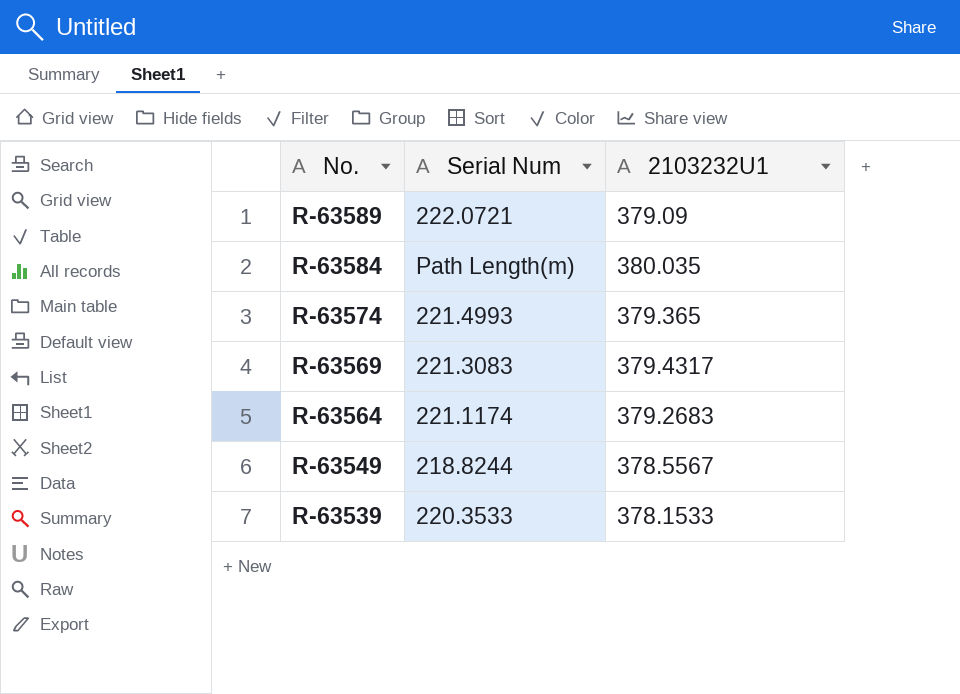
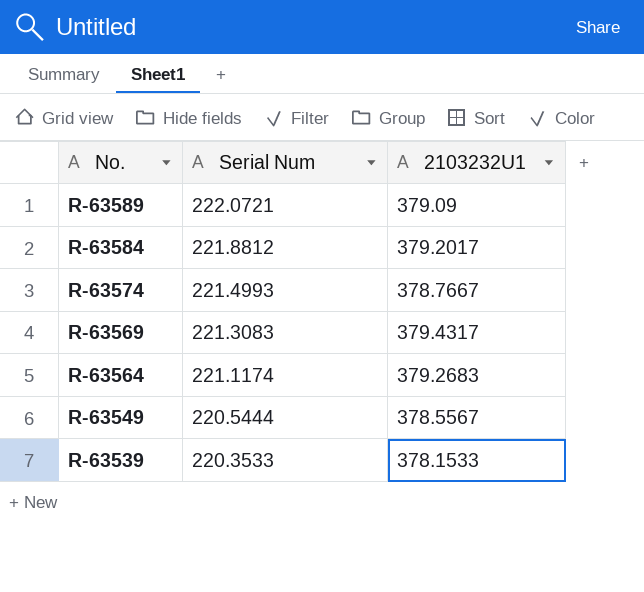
R-63584 | Serial Num: Path Length(m) -> 221.8812
R-63584 | 2103232U1: 380.035 -> 379.2017
R-63574 | 2103232U1: 379.365 -> 378.7667
R-63549 | Serial Num: 218.8244 -> 220.5444

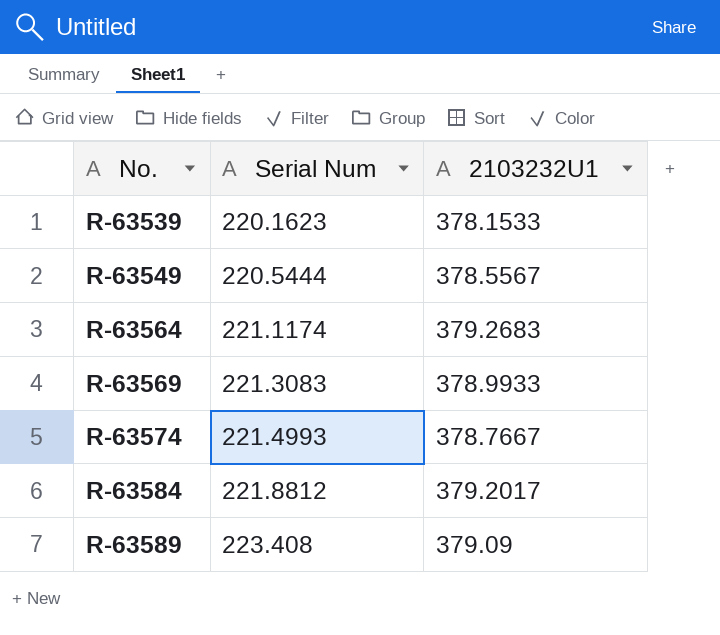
row order: No. descending -> No. ascending
R-63539 | Serial Num: 220.3533 -> 220.1623
R-63569 | 2103232U1: 379.4317 -> 378.9933
R-63589 | Serial Num: 222.0721 -> 223.408

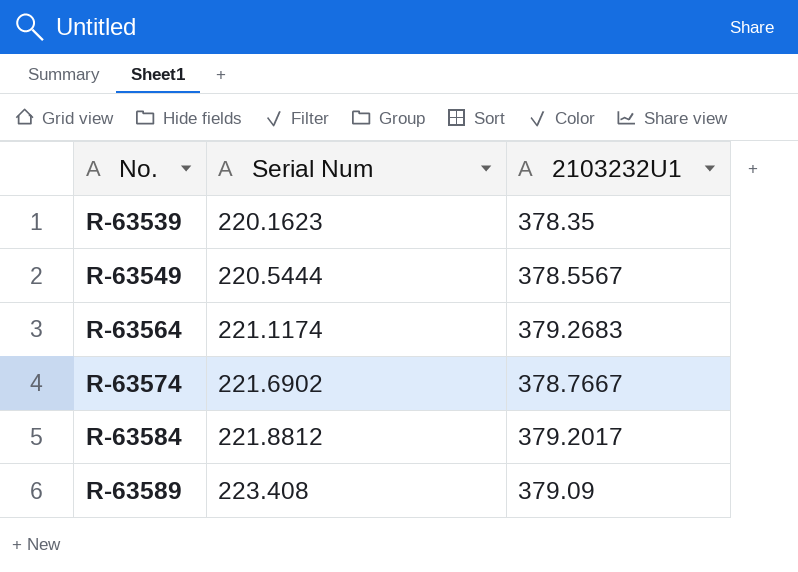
row R-63569: 221.3083 | 378.9933 -> none
R-63539 | 2103232U1: 378.1533 -> 378.35
R-63574 | Serial Num: 221.4993 -> 221.6902

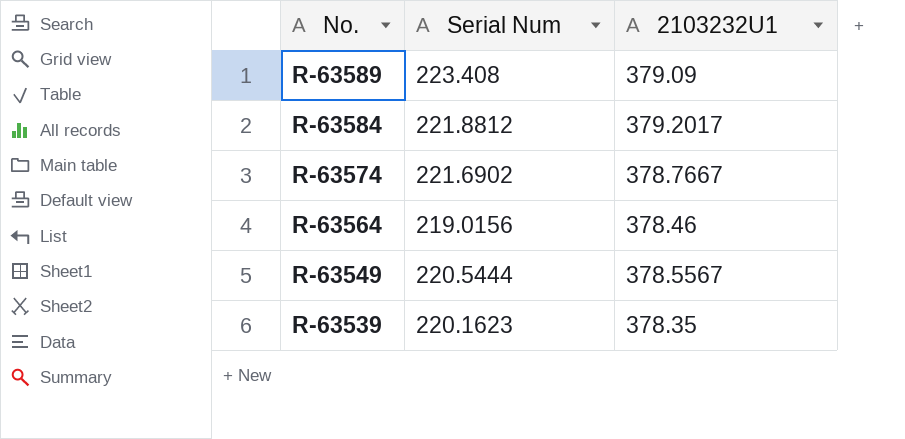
row order: No. ascending -> No. descending
R-63564 | Serial Num: 221.1174 -> 219.0156
R-63564 | 2103232U1: 379.2683 -> 378.46

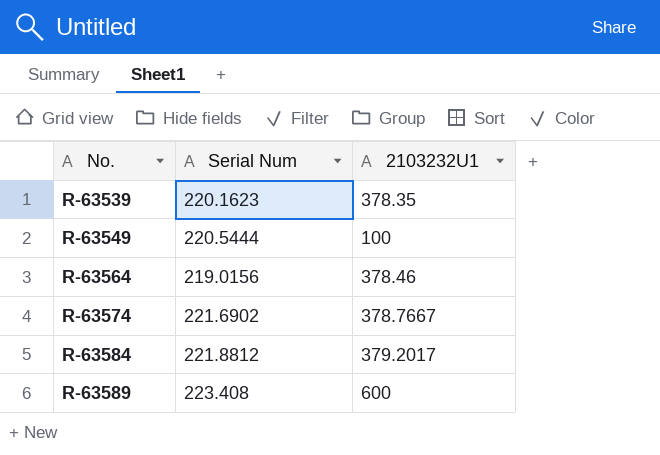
row order: No. descending -> No. ascending
R-63549 | 2103232U1: 378.5567 -> 100
R-63589 | 2103232U1: 379.09 -> 600

